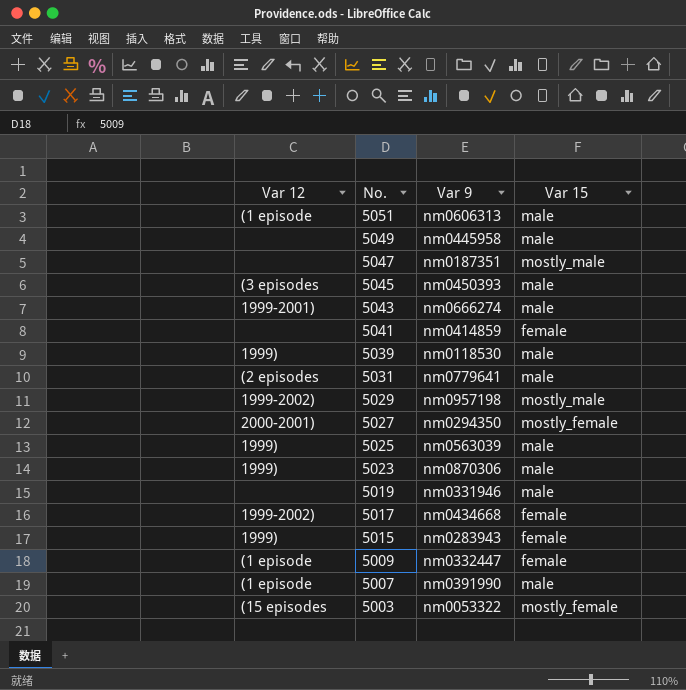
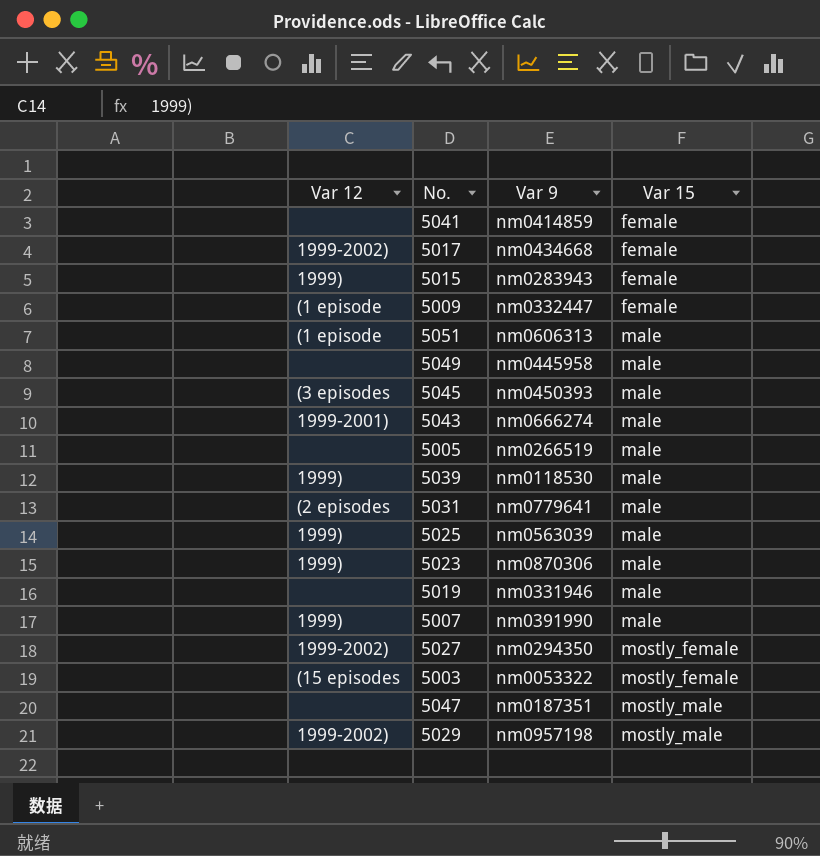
row order: No. descending -> Var 15 ascending
row 5005: none -> none | nm0266519 | male
5007 | Var 12: (1 episode -> 1999)
5027 | Var 12: 2000-2001) -> 1999-2002)

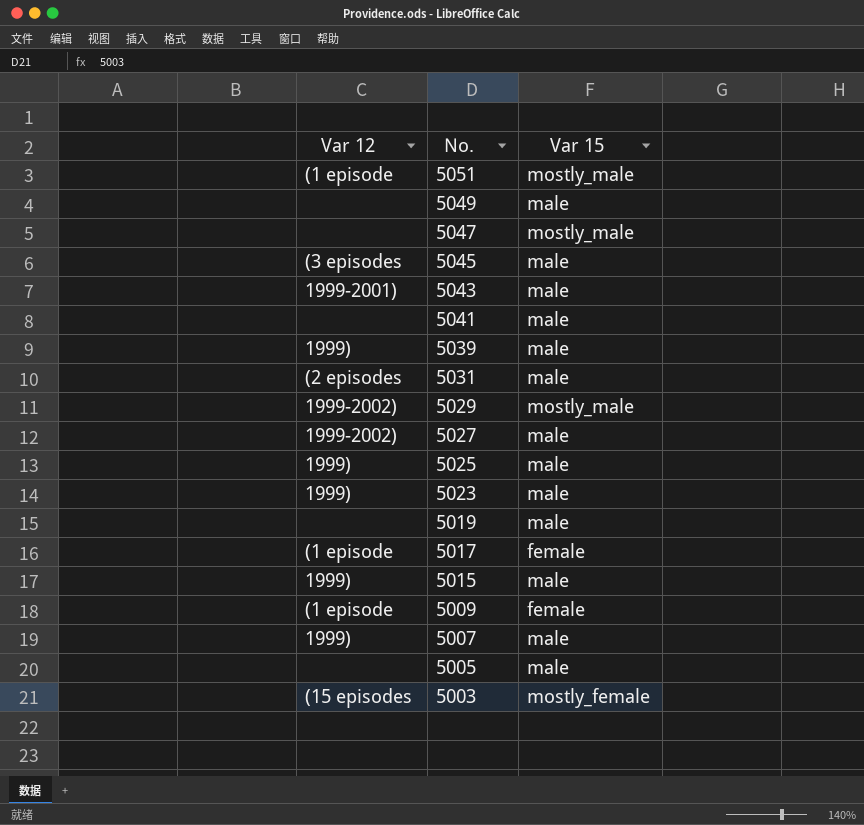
row order: Var 15 ascending -> No. descending
column Var 9 | position: 3 -> none
5051 | Var 15: male -> mostly_male
5041 | Var 15: female -> male
5027 | Var 15: mostly_female -> male
5017 | Var 12: 1999-2002) -> (1 episode
5015 | Var 15: female -> male

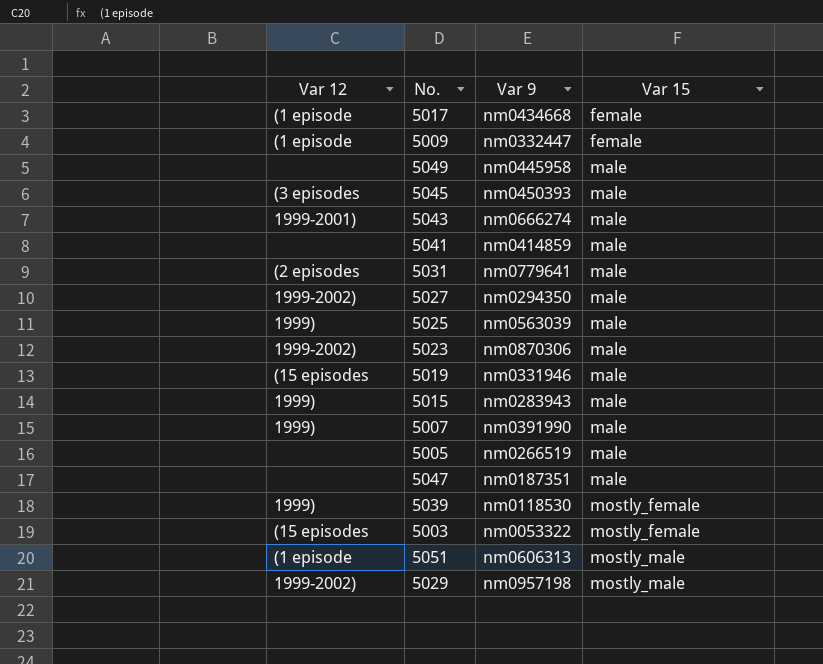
row order: No. descending -> Var 15 ascending
column Var 9 | position: none -> 3
5023 | Var 12: 1999) -> 1999-2002)
5019 | Var 12: none -> (15 episodes
5047 | Var 15: mostly_male -> male
5039 | Var 15: male -> mostly_female

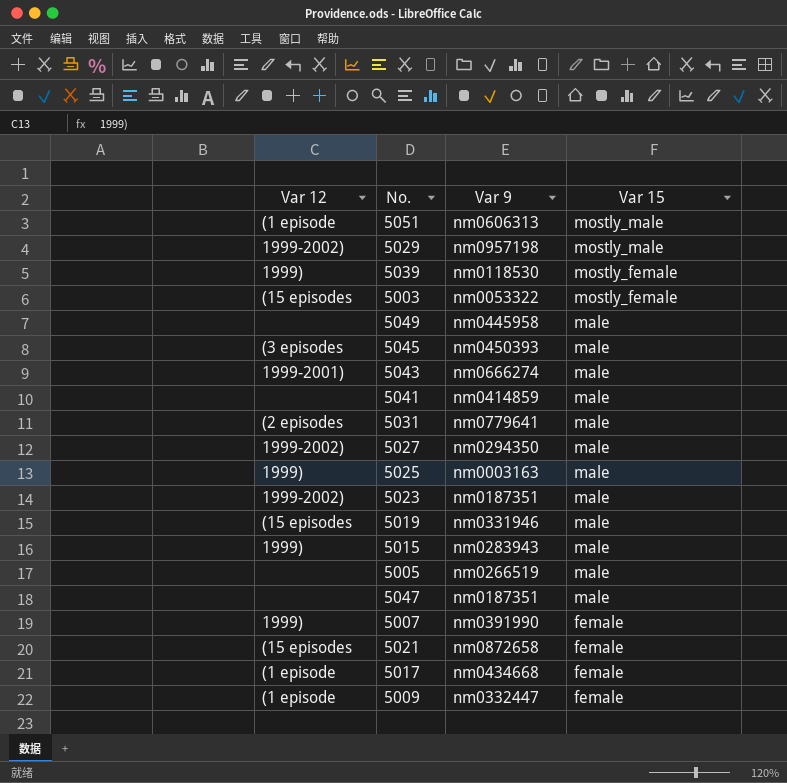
row order: Var 15 ascending -> Var 15 descending
5025 | Var 9: nm0563039 -> nm0003163
5023 | Var 9: nm0870306 -> nm0187351
5007 | Var 15: male -> female
row 5021: none -> (15 episodes | nm0872658 | female

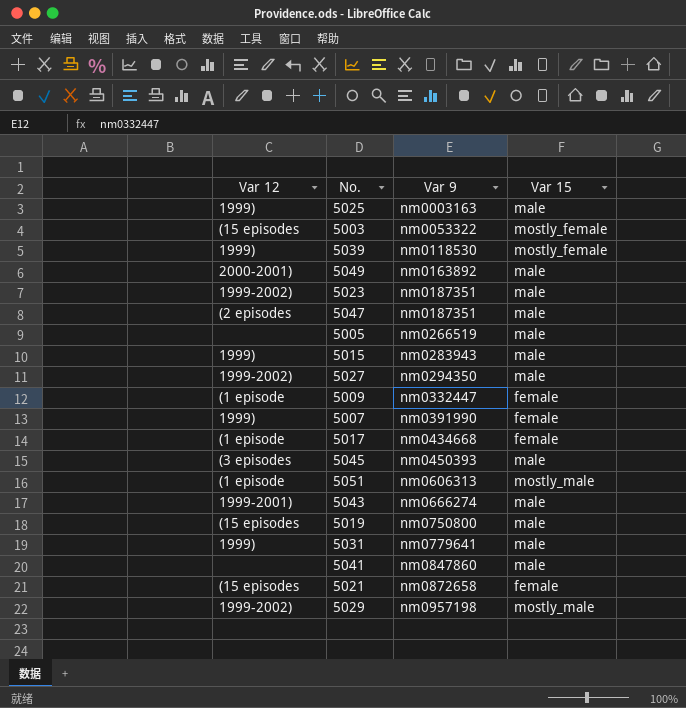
row order: Var 15 descending -> Var 9 ascending
5049 | Var 12: none -> 2000-2001)
5049 | Var 9: nm0445958 -> nm0163892
5047 | Var 12: none -> (2 episodes
5019 | Var 9: nm0331946 -> nm0750800
5031 | Var 12: (2 episodes -> 1999)
5041 | Var 9: nm0414859 -> nm0847860

